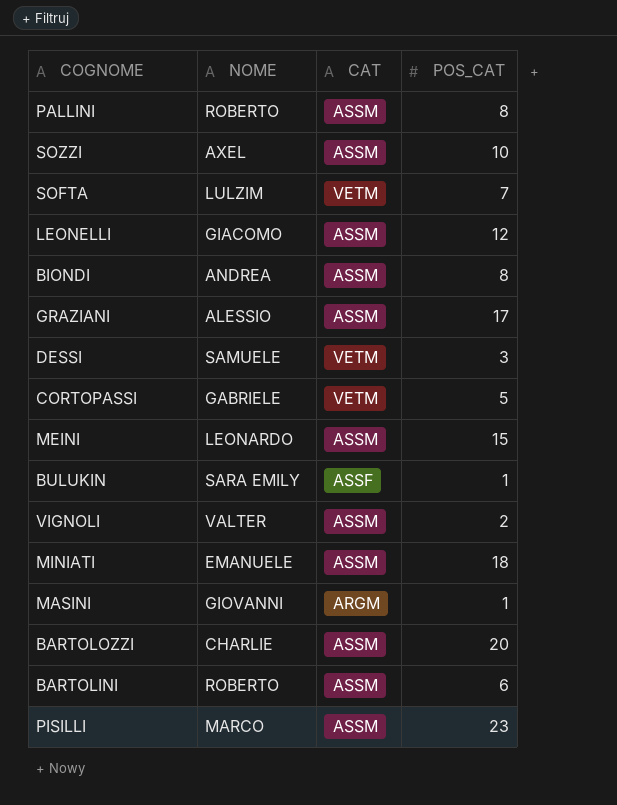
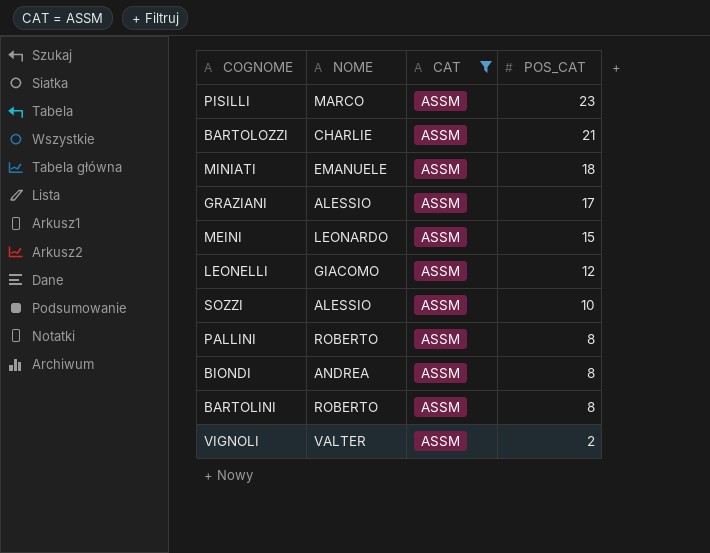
filter: none -> CAT = ASSM
row order: none -> POS_CAT descending
BARTOLOZZI | POS_CAT: 20 -> 21
SOZZI | NOME: AXEL -> ALESSIO
BARTOLINI | POS_CAT: 6 -> 8

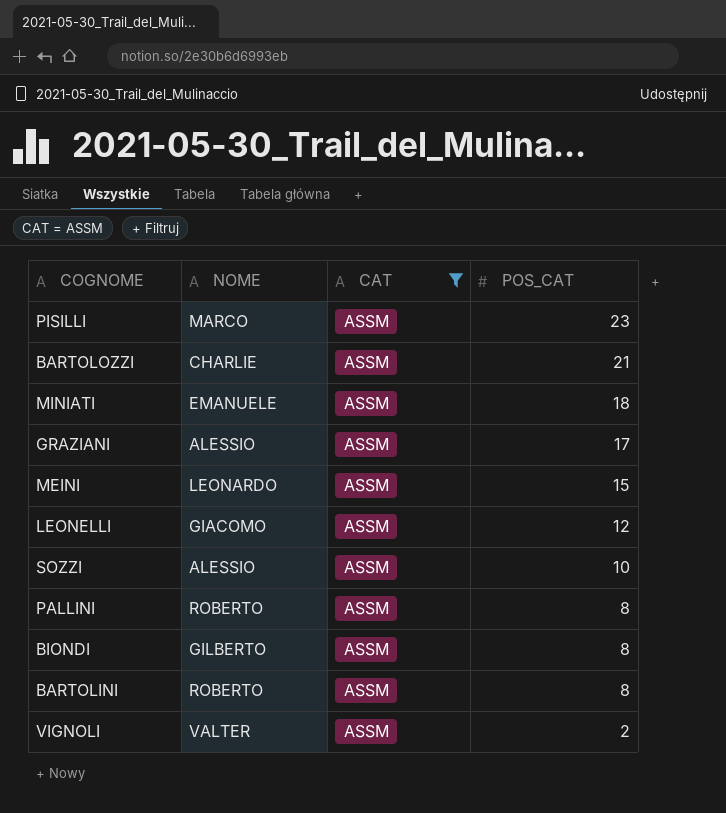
BIONDI | NOME: ANDREA -> GILBERTO

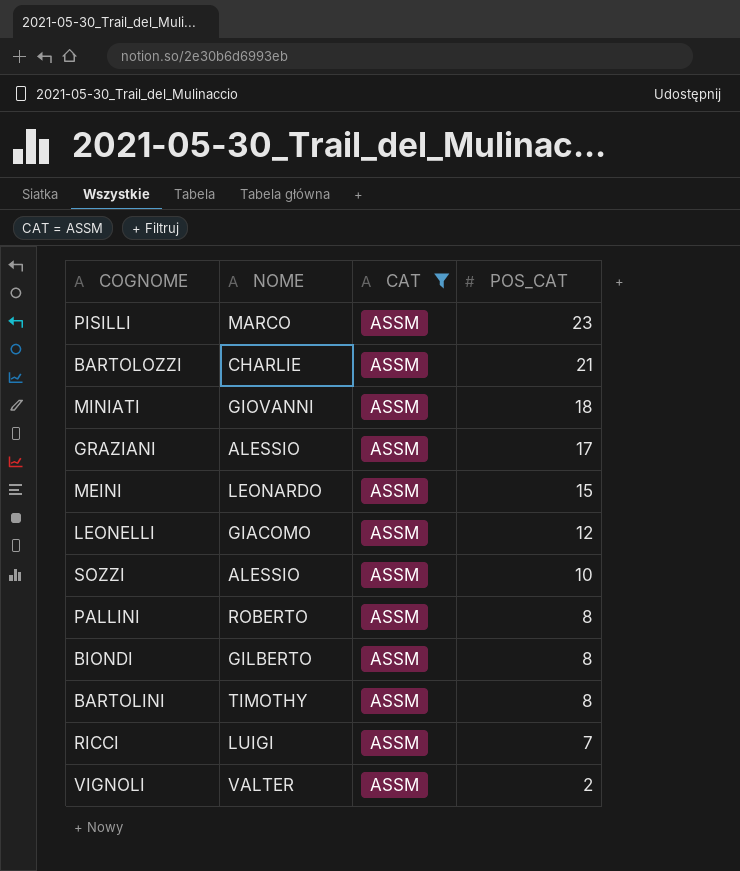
MINIATI | NOME: EMANUELE -> GIOVANNI
BARTOLINI | NOME: ROBERTO -> TIMOTHY
row RICCI: none -> LUIGI | ASSM | 7

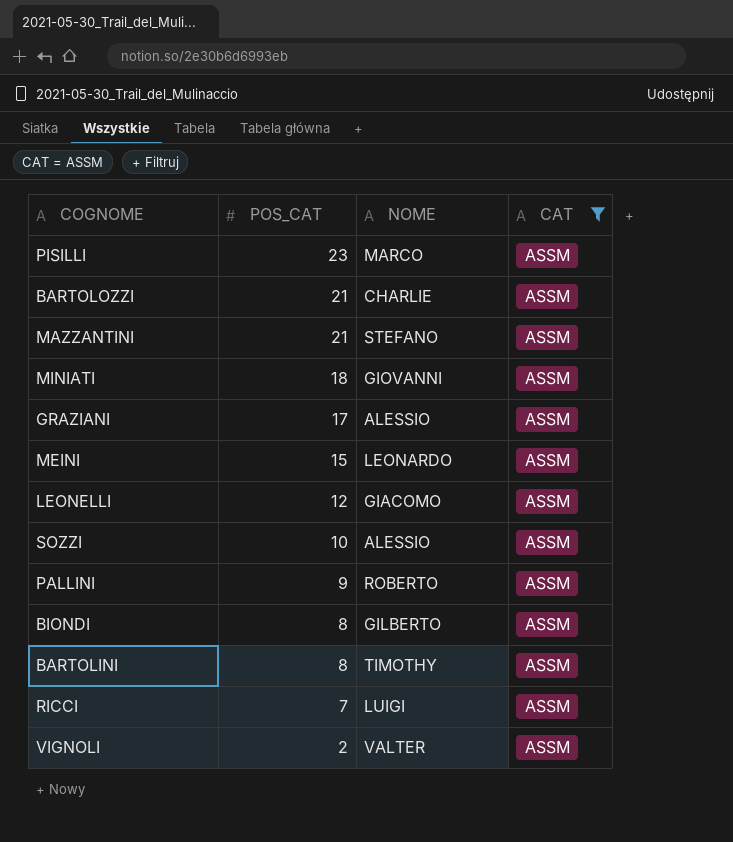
column POS_CAT | position: 4 -> 2
row MAZZANTINI: none -> 21 | STEFANO | ASSM
PALLINI | POS_CAT: 8 -> 9

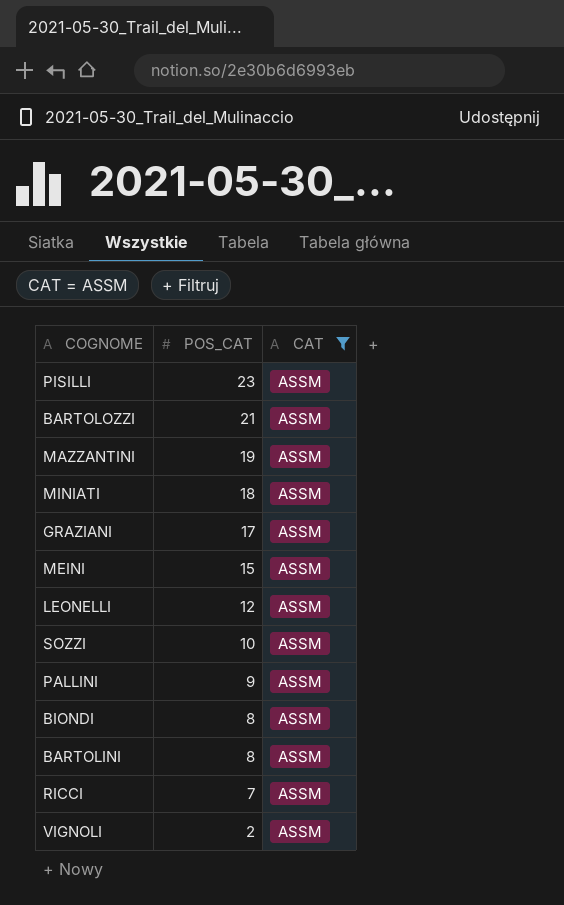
column NOME | position: 3 -> none
MAZZANTINI | POS_CAT: 21 -> 19

